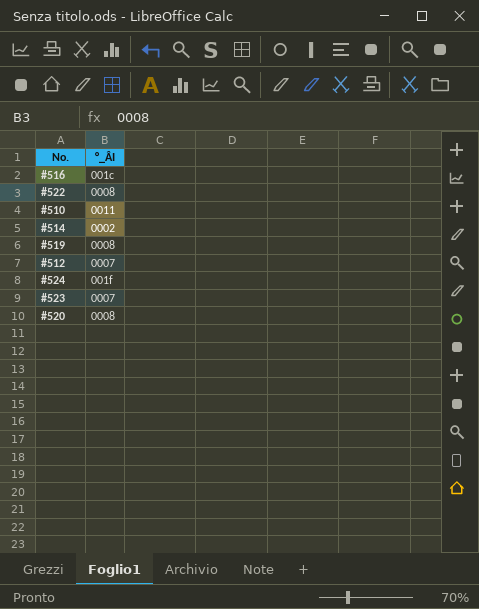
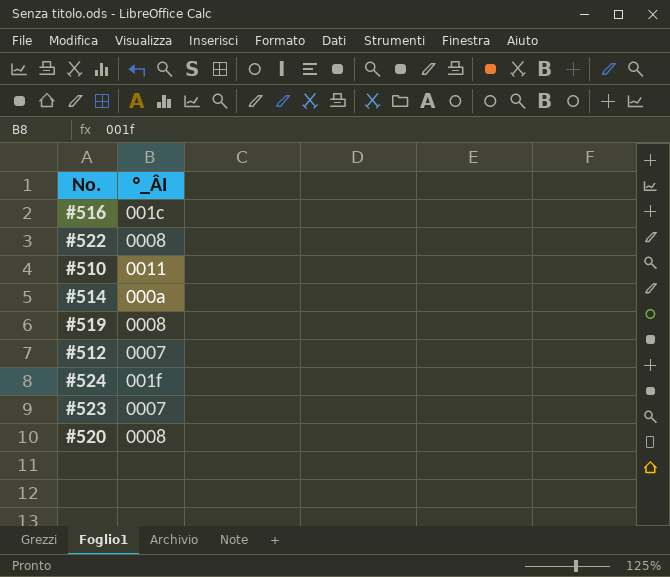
#514 | °_ÂI: 0002 -> 000a

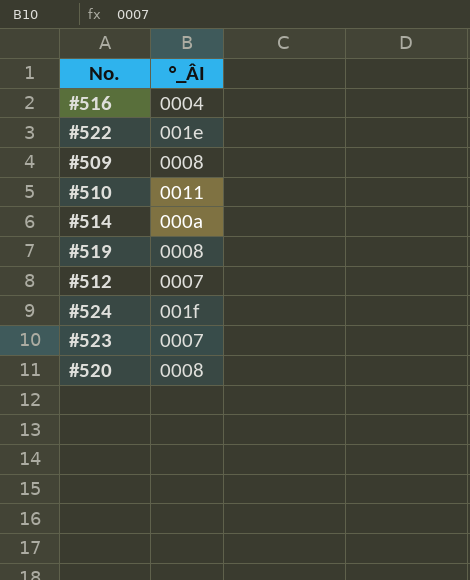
#516 | °_ÂI: 001c -> 0004
#522 | °_ÂI: 0008 -> 001e
row #509: none -> 0008

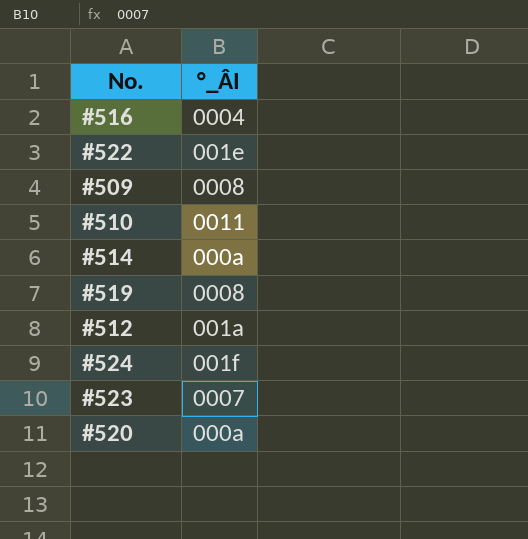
#512 | °_ÂI: 0007 -> 001a
#520 | °_ÂI: 0008 -> 000a

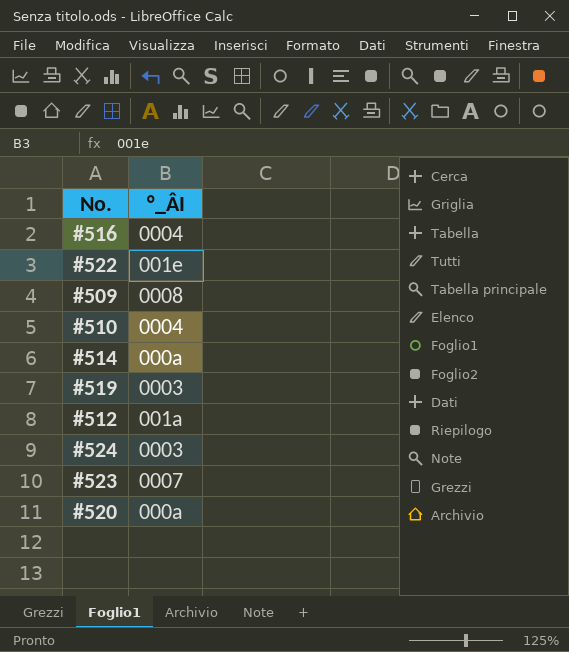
#510 | °_ÂI: 0011 -> 0004
#519 | °_ÂI: 0008 -> 0003
#524 | °_ÂI: 001f -> 0003

